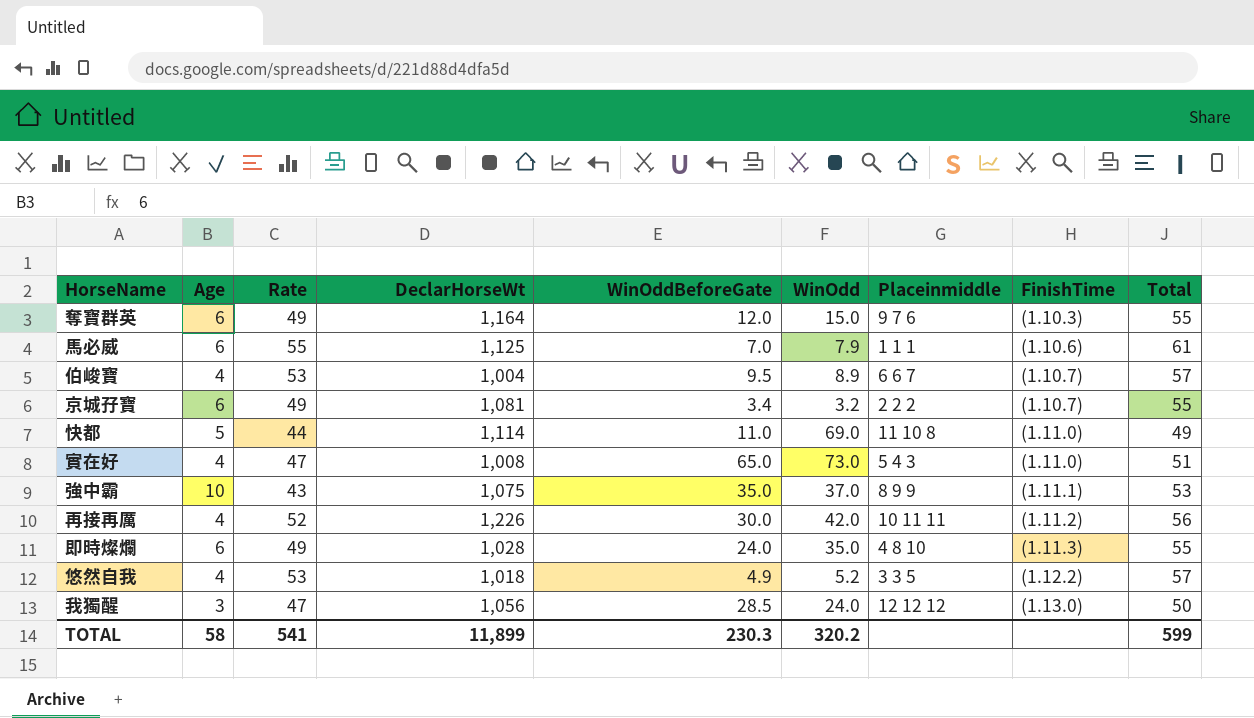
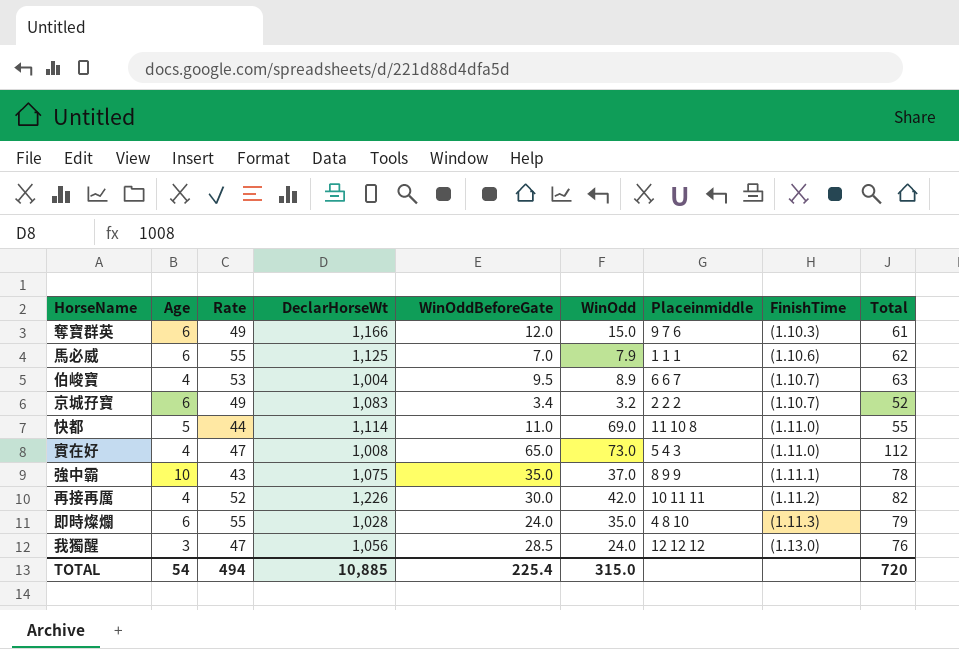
column Total | formula: [Age] + [Rate] -> [Rate] + [WinOddBeforeGate]
row 悠然自我: 4 | 53 | 1,018 | 4.9 | 5.2 | 3 3 5 | (1.12.2) | 57 -> none
奪寶群英 | DeclarHorseWt: 1,164 -> 1,166
京城孖寶 | DeclarHorseWt: 1,081 -> 1,083
即時燦爛 | Rate: 49 -> 55
TOTAL | Age: 58 -> 54
TOTAL | Rate: 541 -> 494
TOTAL | DeclarHorseWt: 11,899 -> 10,885
TOTAL | WinOddBeforeGate: 230.3 -> 225.4
TOTAL | WinOdd: 320.2 -> 315.0
TOTAL | Total: 599 -> 720

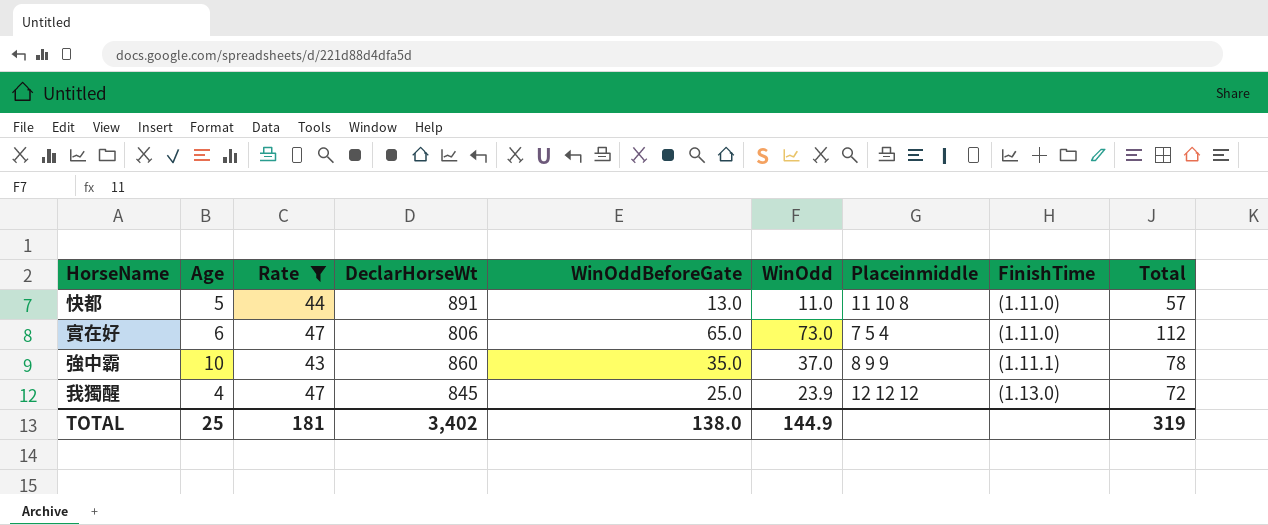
filter: none -> Rate <= 47
快都 | DeclarHorseWt: 1,114 -> 891
快都 | WinOddBeforeGate: 11.0 -> 13.0
快都 | WinOdd: 69.0 -> 11.0
快都 | Total: 55 -> 57
實在好 | Age: 4 -> 6
實在好 | DeclarHorseWt: 1,008 -> 806
實在好 | Placeinmiddle: 5 4 3 -> 7 5 4
強中霸 | DeclarHorseWt: 1,075 -> 860
我獨醒 | Age: 3 -> 4
我獨醒 | DeclarHorseWt: 1,056 -> 845
我獨醒 | WinOddBeforeGate: 28.5 -> 25.0
我獨醒 | WinOdd: 24.0 -> 23.9
我獨醒 | Total: 76 -> 72
TOTAL | Age: 54 -> 25
TOTAL | Rate: 494 -> 181
TOTAL | DeclarHorseWt: 10,885 -> 3,402
TOTAL | WinOddBeforeGate: 225.4 -> 138.0
TOTAL | WinOdd: 315.0 -> 144.9
TOTAL | Total: 720 -> 319

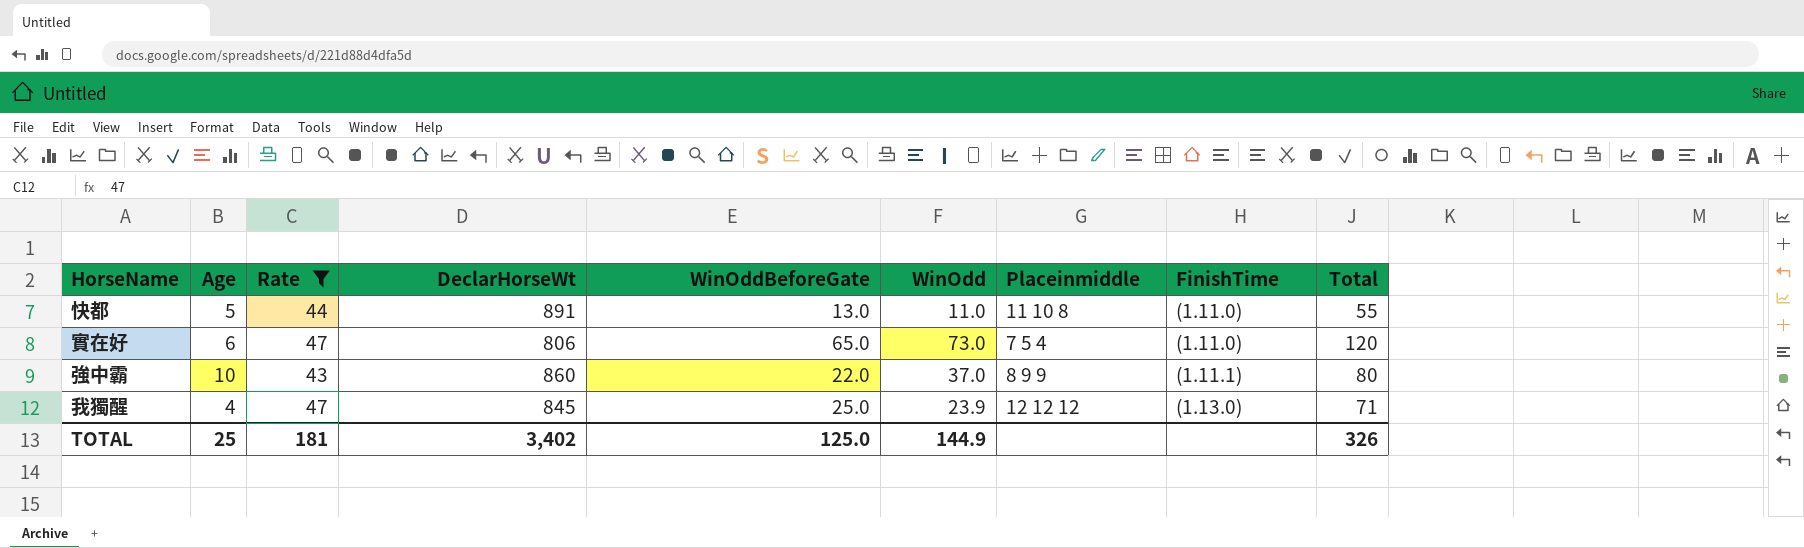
column Total | formula: [Rate] + [WinOddBeforeGate] -> [Rate] + [WinOdd]
強中霸 | WinOddBeforeGate: 35.0 -> 22.0
TOTAL | WinOddBeforeGate: 138.0 -> 125.0
TOTAL | Total: 319 -> 326

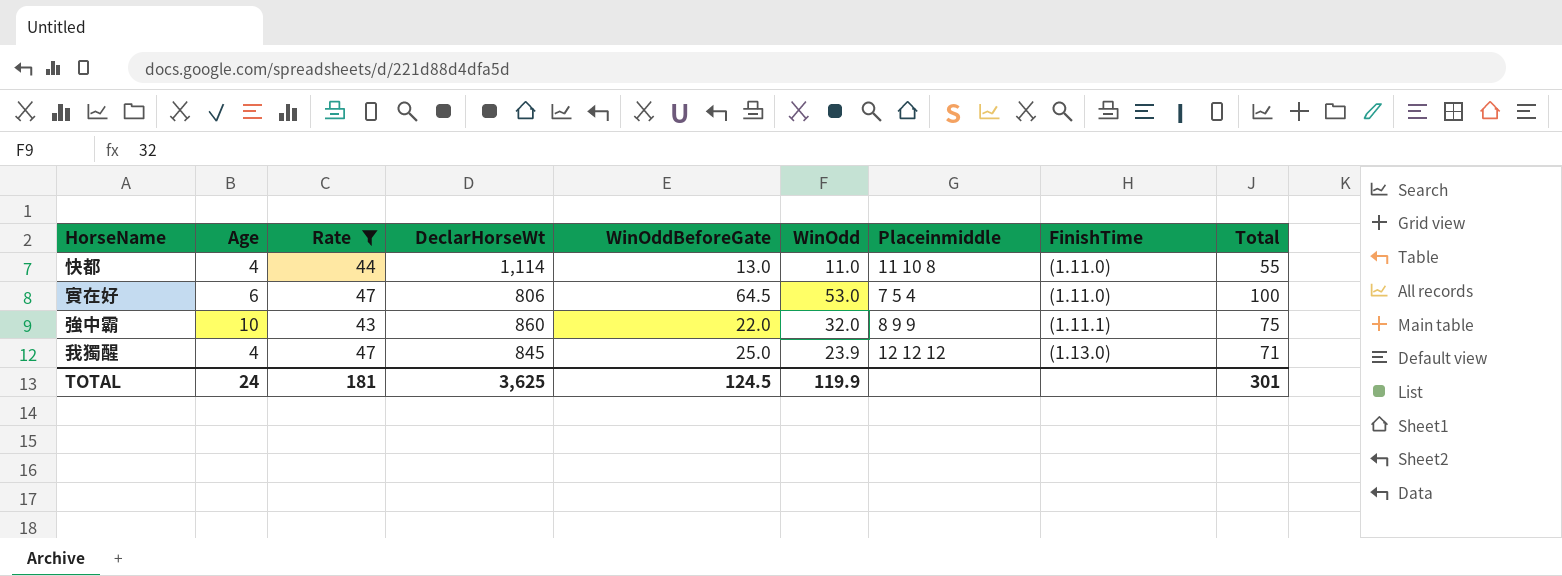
快都 | Age: 5 -> 4
快都 | DeclarHorseWt: 891 -> 1,114
實在好 | WinOddBeforeGate: 65.0 -> 64.5
實在好 | WinOdd: 73.0 -> 53.0
實在好 | Total: 120 -> 100
強中霸 | WinOdd: 37.0 -> 32.0
強中霸 | Total: 80 -> 75
TOTAL | Age: 25 -> 24
TOTAL | DeclarHorseWt: 3,402 -> 3,625
TOTAL | WinOddBeforeGate: 125.0 -> 124.5
TOTAL | WinOdd: 144.9 -> 119.9
TOTAL | Total: 326 -> 301

